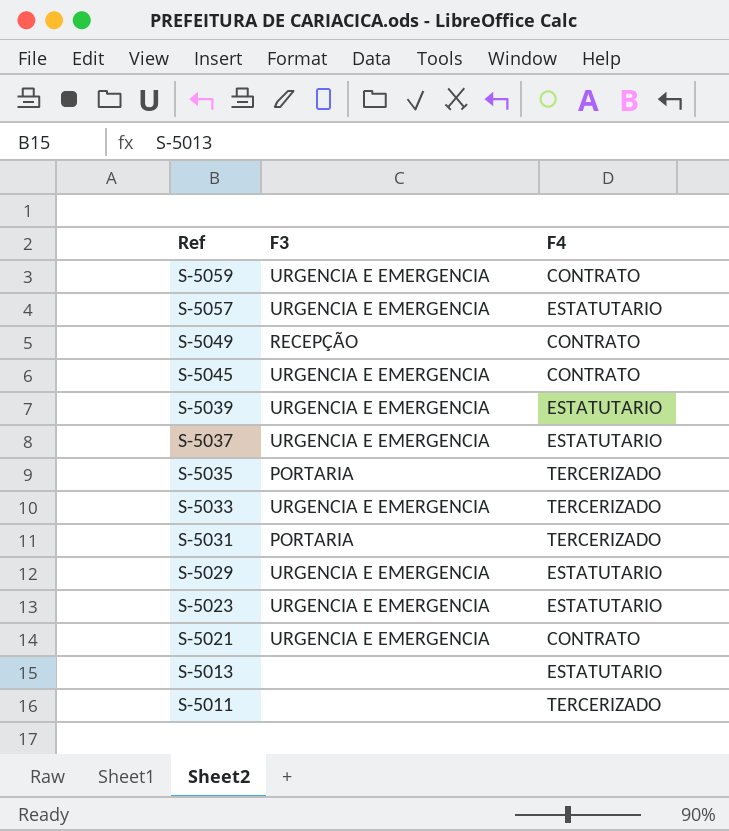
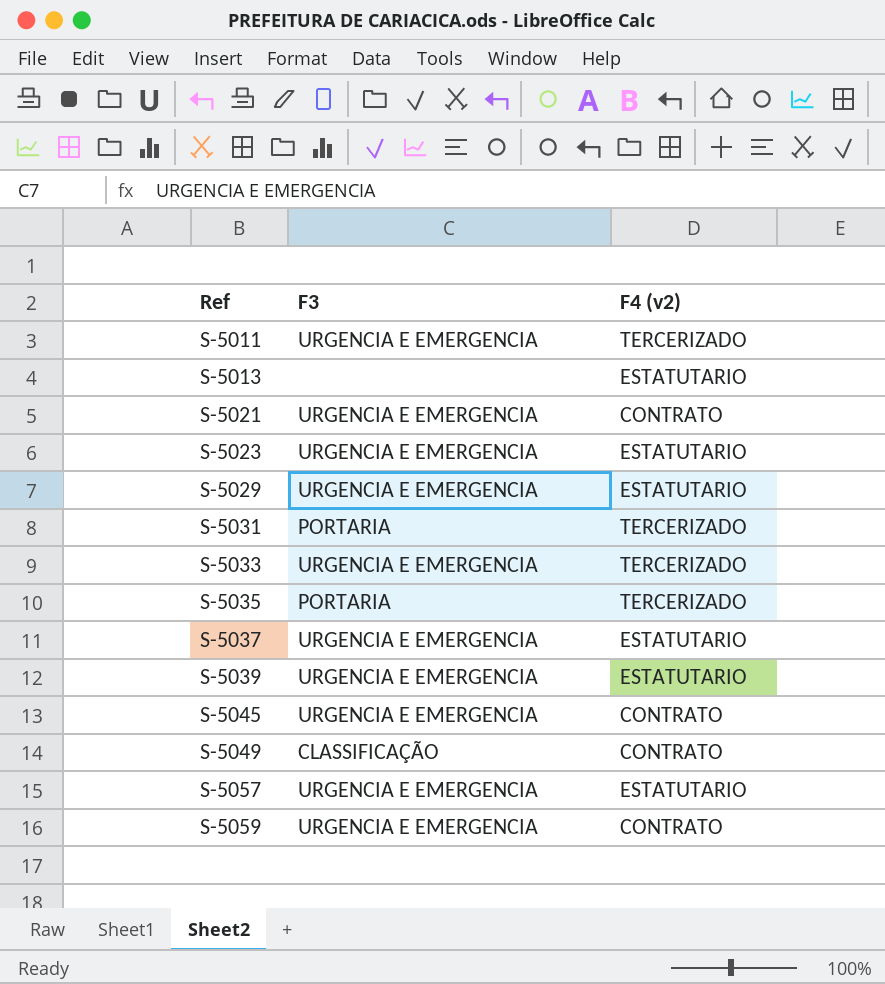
row order: Ref descending -> Ref ascending
column name: F4 -> F4 (v2)
S-5011 | F3: none -> URGENCIA E EMERGENCIA
S-5049 | F3: RECEPÇÃO -> CLASSIFICAÇÃO

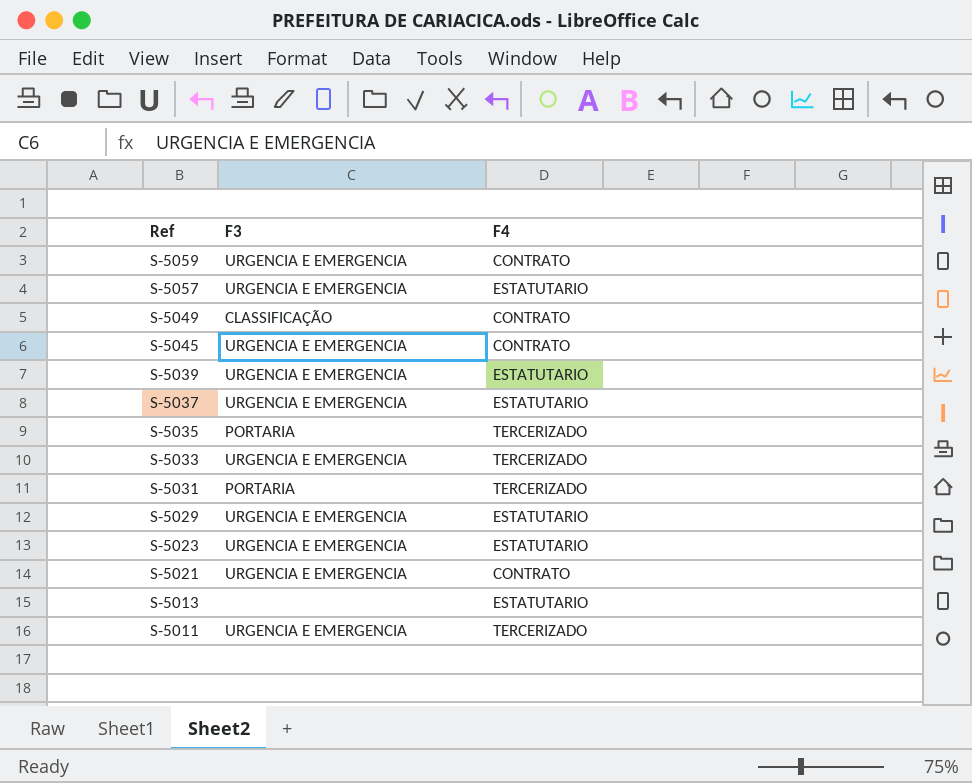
row order: Ref ascending -> Ref descending
column name: F4 (v2) -> F4

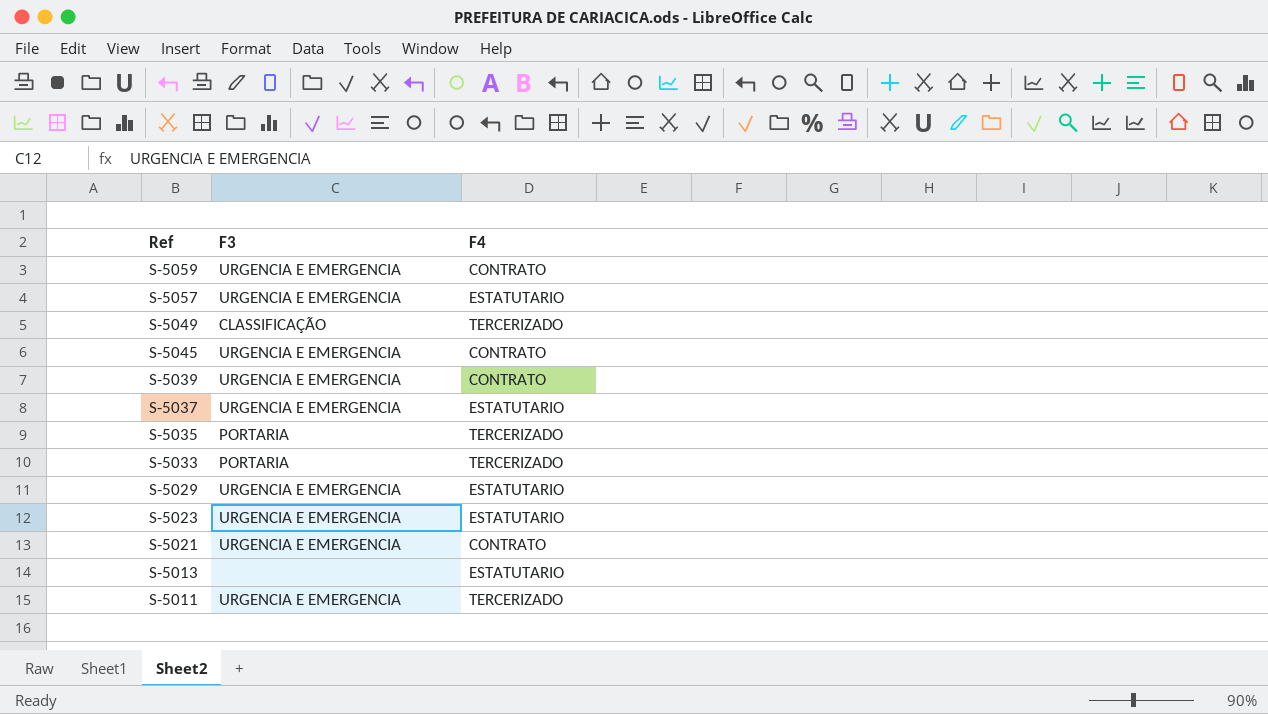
row S-5031: PORTARIA | TERCERIZADO -> none
S-5049 | F4: CONTRATO -> TERCERIZADO
S-5039 | F4: ESTATUTARIO -> CONTRATO
S-5033 | F3: URGENCIA E EMERGENCIA -> PORTARIA

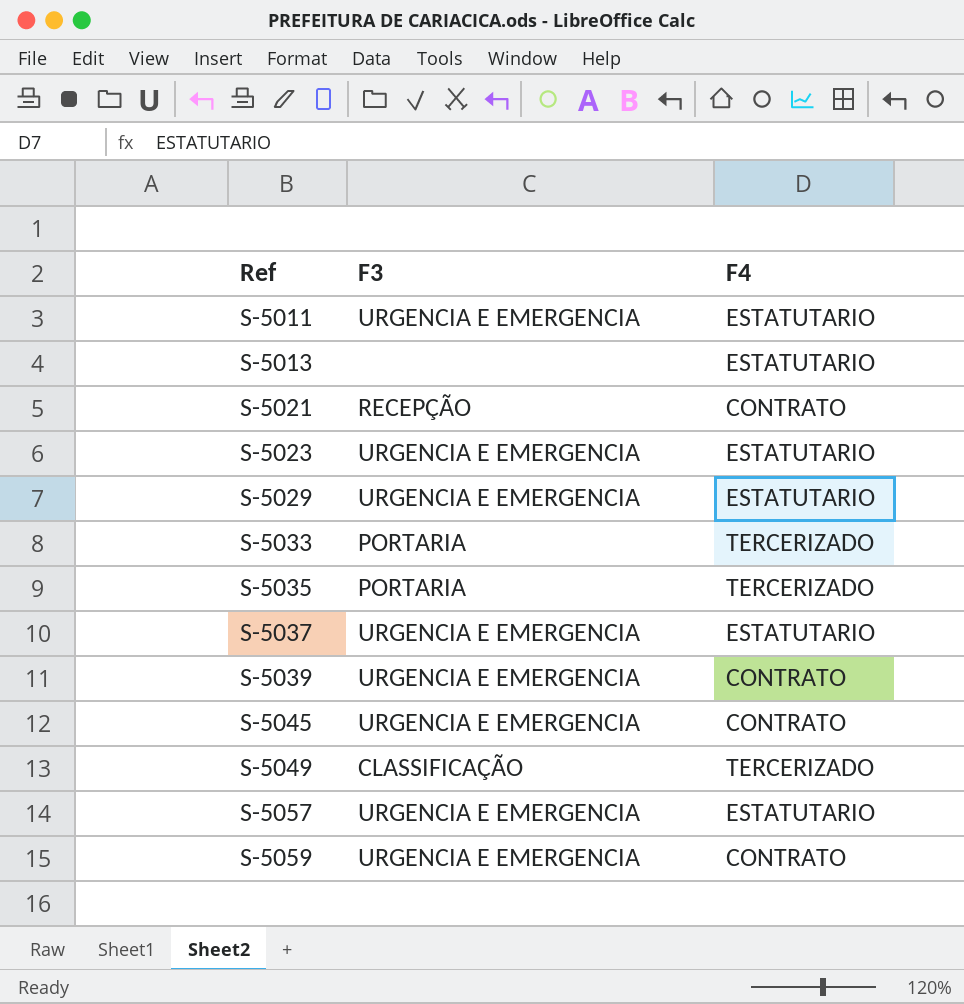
row order: Ref descending -> Ref ascending
S-5011 | F4: TERCERIZADO -> ESTATUTARIO
S-5021 | F3: URGENCIA E EMERGENCIA -> RECEPÇÃO

